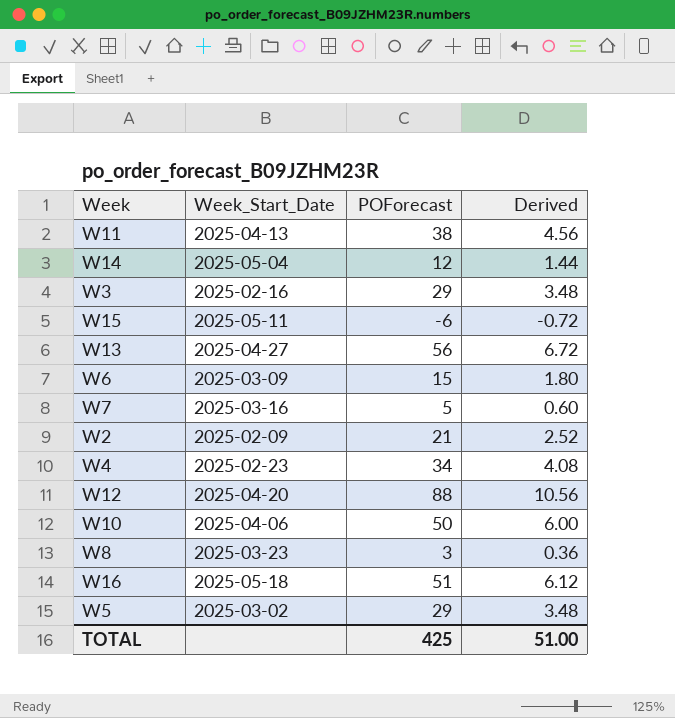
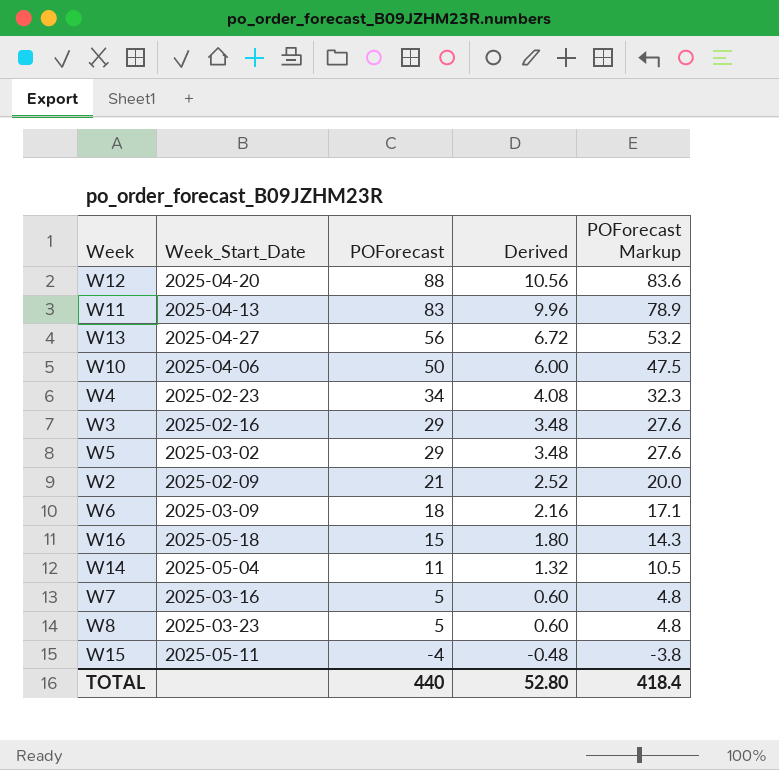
row order: none -> POForecast descending
column POForecast Markup | formula: none -> [POForecast] * 0.95
W11 | POForecast: 38 -> 83
W11 | Derived: 4.56 -> 9.96
W6 | POForecast: 15 -> 18
W6 | Derived: 1.80 -> 2.16
W16 | POForecast: 51 -> 15
W16 | Derived: 6.12 -> 1.80
W14 | POForecast: 12 -> 11
W14 | Derived: 1.44 -> 1.32
W8 | POForecast: 3 -> 5
W8 | Derived: 0.36 -> 0.60
W15 | POForecast: -6 -> -4
W15 | Derived: -0.72 -> -0.48
TOTAL | POForecast: 425 -> 440
TOTAL | Derived: 51.00 -> 52.80

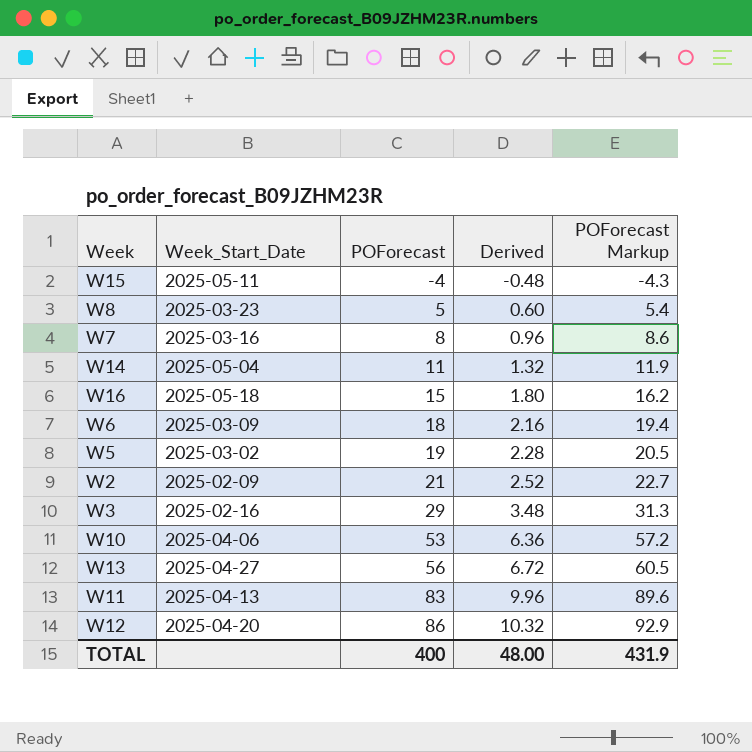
row order: POForecast descending -> POForecast ascending
column POForecast Markup | formula: [POForecast] * 0.95 -> [POForecast] * 1.08
row W4: 2025-02-23 | 34 | 4.08 | 32.3 -> none
W7 | POForecast: 5 -> 8
W7 | Derived: 0.60 -> 0.96
W5 | POForecast: 29 -> 19
W5 | Derived: 3.48 -> 2.28
W10 | POForecast: 50 -> 53
W10 | Derived: 6.00 -> 6.36
W12 | POForecast: 88 -> 86
W12 | Derived: 10.56 -> 10.32
TOTAL | POForecast: 440 -> 400
TOTAL | Derived: 52.80 -> 48.00
TOTAL | POForecast Markup: 418.4 -> 431.9

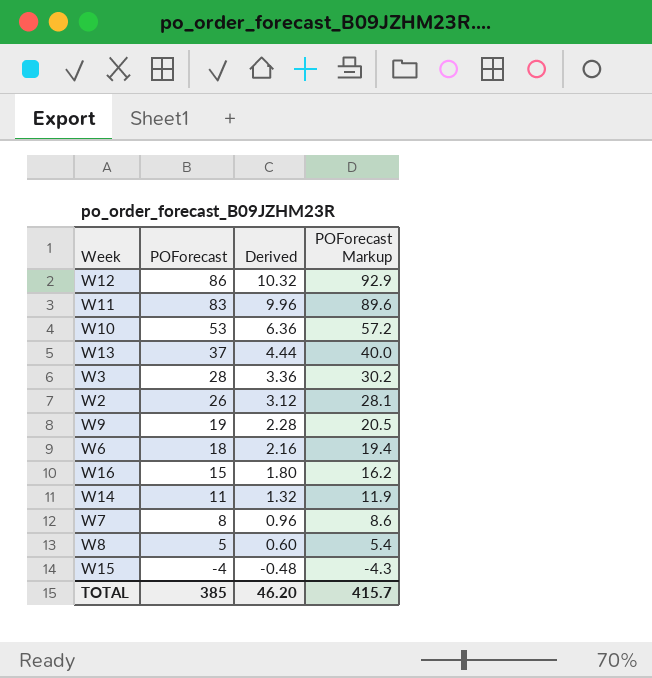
row order: POForecast ascending -> POForecast descending
column Week_Start_Date | position: 2 -> none
row W5: 2025-03-02 | 19 | 2.28 | 20.5 -> none
W13 | POForecast: 56 -> 37
W13 | Derived: 6.72 -> 4.44
W13 | POForecast Markup: 60.5 -> 40.0
W3 | POForecast: 29 -> 28
W3 | Derived: 3.48 -> 3.36
W3 | POForecast Markup: 31.3 -> 30.2
W2 | POForecast: 21 -> 26
W2 | Derived: 2.52 -> 3.12
W2 | POForecast Markup: 22.7 -> 28.1
row W9: none -> 19 | 2.28 | 20.5
TOTAL | POForecast: 400 -> 385
TOTAL | Derived: 48.00 -> 46.20
TOTAL | POForecast Markup: 431.9 -> 415.7

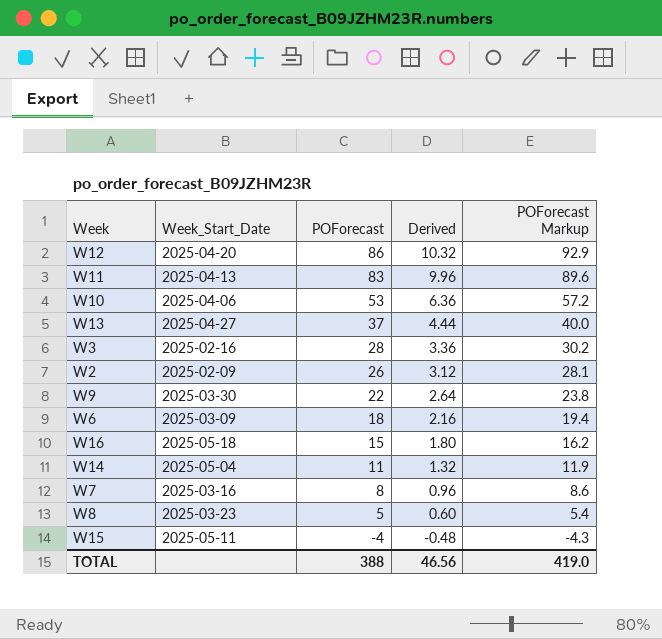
column Week_Start_Date | position: none -> 2
W9 | POForecast: 19 -> 22
W9 | Derived: 2.28 -> 2.64
W9 | POForecast Markup: 20.5 -> 23.8
TOTAL | POForecast: 385 -> 388
TOTAL | Derived: 46.20 -> 46.56
TOTAL | POForecast Markup: 415.7 -> 419.0

